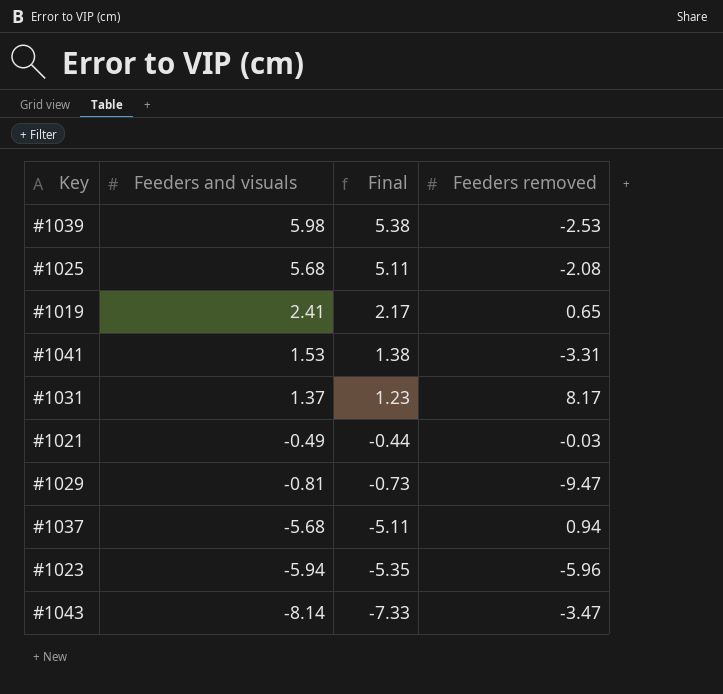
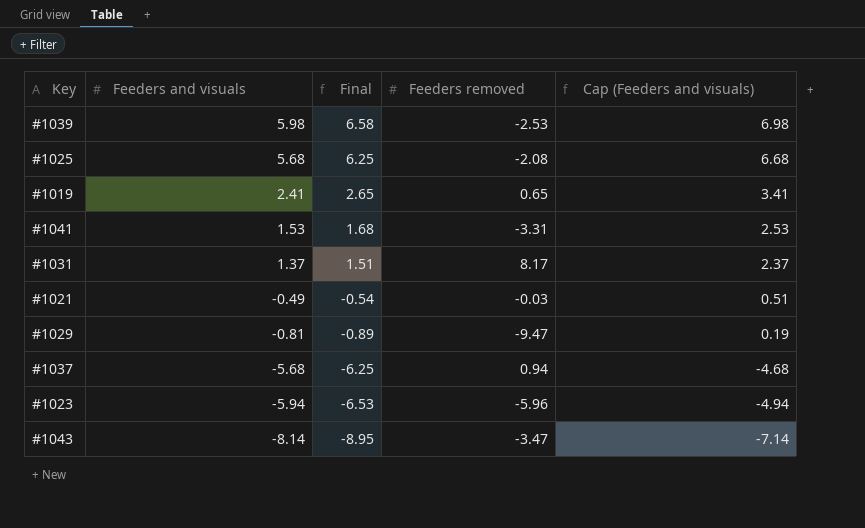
column Final | formula: [Feeders and visuals] * 0.9 -> [Feeders and visuals] * 1.1
column Cap (Feeders and visuals) | formula: none -> [Feeders and visuals] + 1

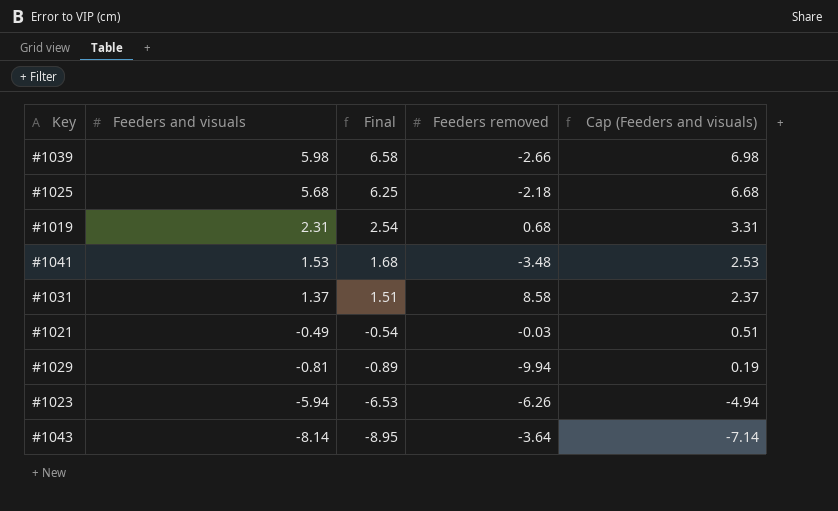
row #1037: -5.68 | -6.25 | 0.94 | -4.68 -> none
#1039 | Feeders removed: -2.53 -> -2.66
#1025 | Feeders removed: -2.08 -> -2.18
#1019 | Feeders and visuals: 2.41 -> 2.31
#1019 | Final: 2.65 -> 2.54
#1019 | Feeders removed: 0.65 -> 0.68
#1019 | Cap (Feeders and visuals): 3.41 -> 3.31
#1041 | Feeders removed: -3.31 -> -3.48
#1031 | Feeders removed: 8.17 -> 8.58
#1029 | Feeders removed: -9.47 -> -9.94
#1023 | Feeders removed: -5.96 -> -6.26
#1043 | Feeders removed: -3.47 -> -3.64

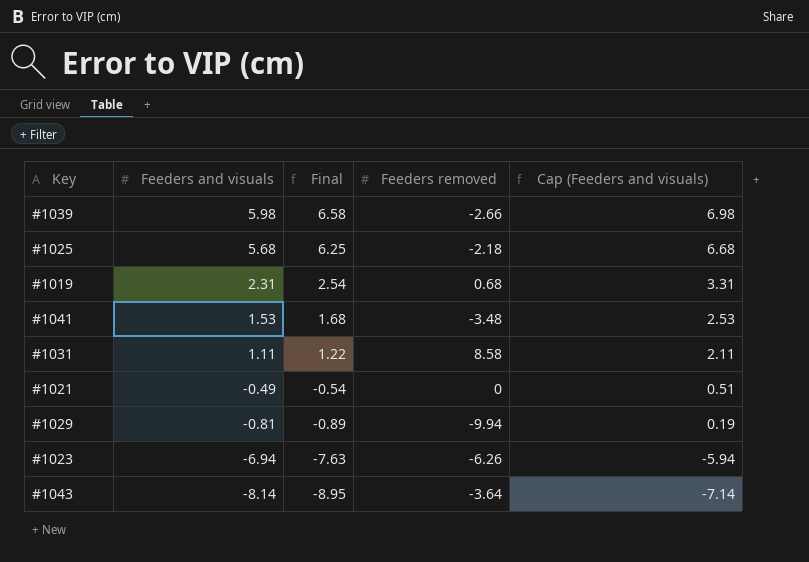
#1031 | Feeders and visuals: 1.37 -> 1.11
#1031 | Final: 1.51 -> 1.22
#1031 | Cap (Feeders and visuals): 2.37 -> 2.11
#1021 | Feeders removed: -0.03 -> 0
#1023 | Feeders and visuals: -5.94 -> -6.94
#1023 | Final: -6.53 -> -7.63
#1023 | Cap (Feeders and visuals): -4.94 -> -5.94

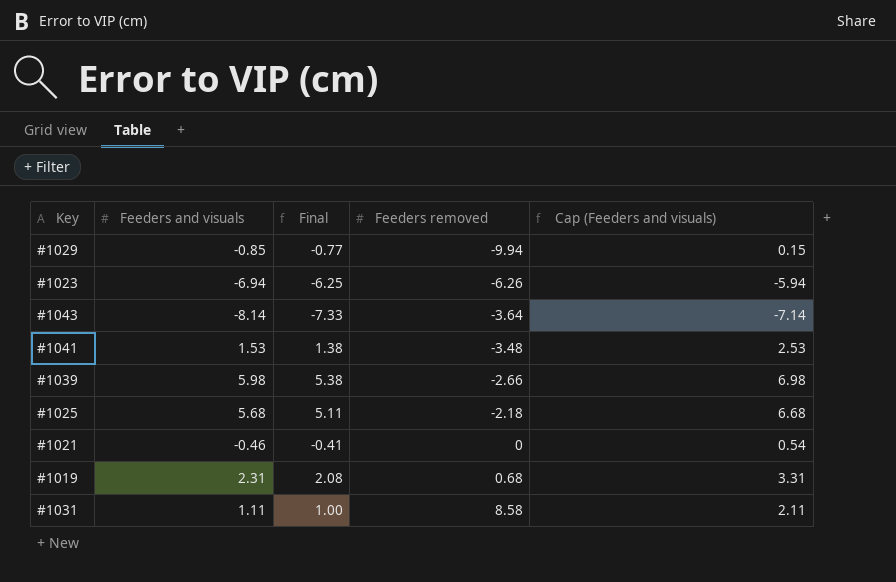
row order: Feeders and visuals descending -> Feeders removed ascending
column Final | formula: [Feeders and visuals] * 1.1 -> [Feeders and visuals] * 0.9
#1029 | Feeders and visuals: -0.81 -> -0.85
#1029 | Cap (Feeders and visuals): 0.19 -> 0.15
#1021 | Feeders and visuals: -0.49 -> -0.46
#1021 | Cap (Feeders and visuals): 0.51 -> 0.54

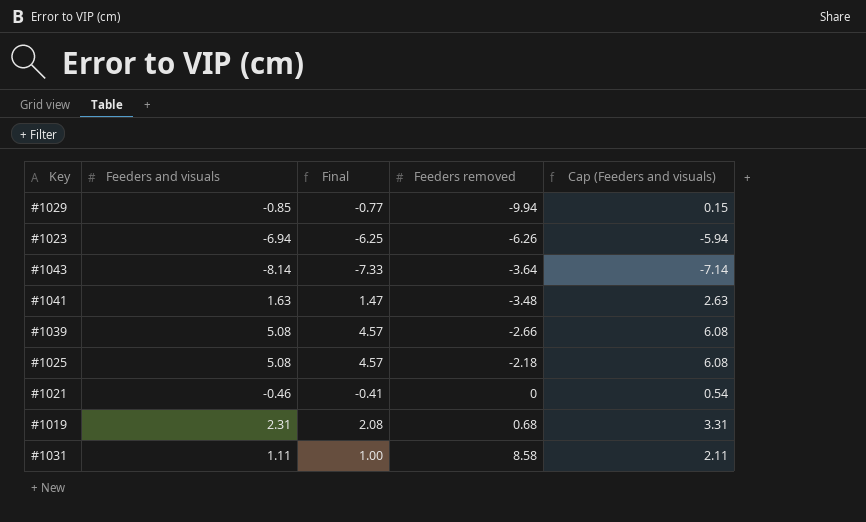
#1041 | Feeders and visuals: 1.53 -> 1.63
#1041 | Final: 1.38 -> 1.47
#1041 | Cap (Feeders and visuals): 2.53 -> 2.63
#1039 | Feeders and visuals: 5.98 -> 5.08
#1039 | Final: 5.38 -> 4.57
#1039 | Cap (Feeders and visuals): 6.98 -> 6.08
#1025 | Feeders and visuals: 5.68 -> 5.08
#1025 | Final: 5.11 -> 4.57
#1025 | Cap (Feeders and visuals): 6.68 -> 6.08

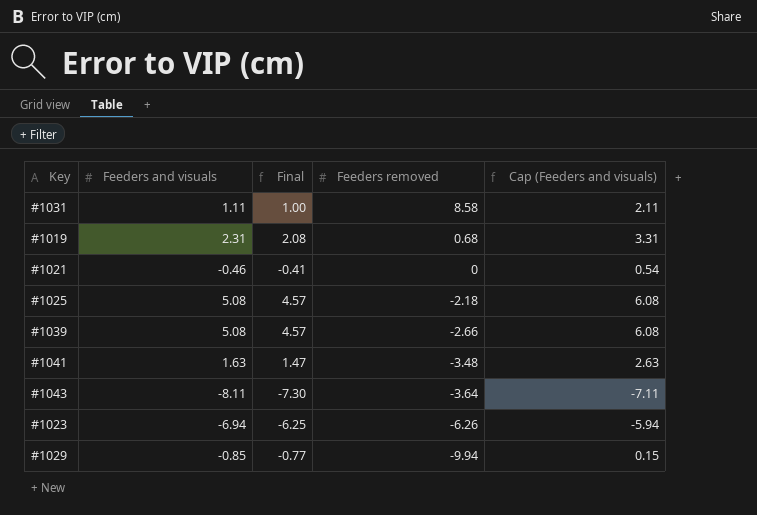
row order: Feeders removed ascending -> Feeders removed descending
#1043 | Feeders and visuals: -8.14 -> -8.11
#1043 | Final: -7.33 -> -7.30
#1043 | Cap (Feeders and visuals): -7.14 -> -7.11

